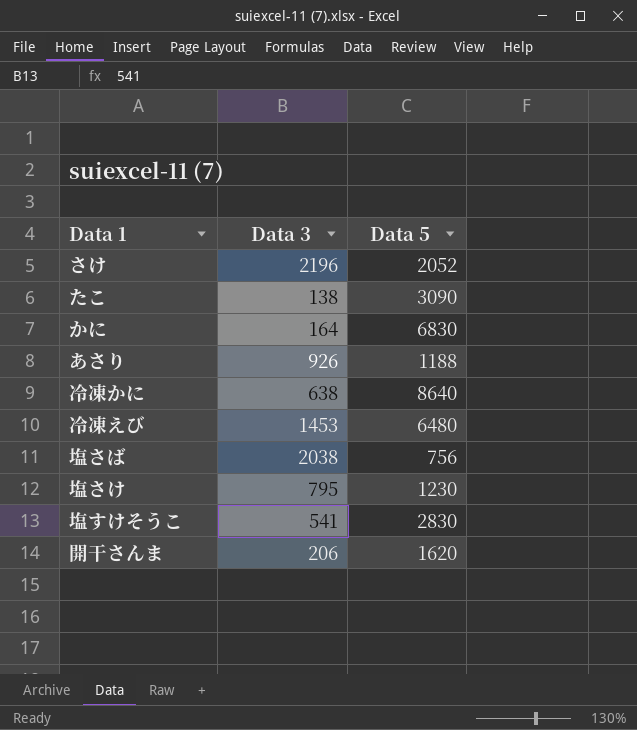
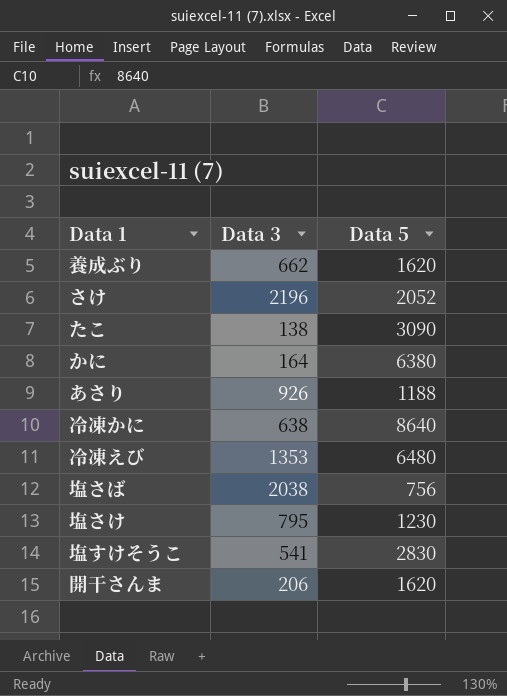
row 養成ぶり: none -> 662 | 1620
かに | Data 5: 6830 -> 6380
冷凍えび | Data 3: 1453 -> 1353

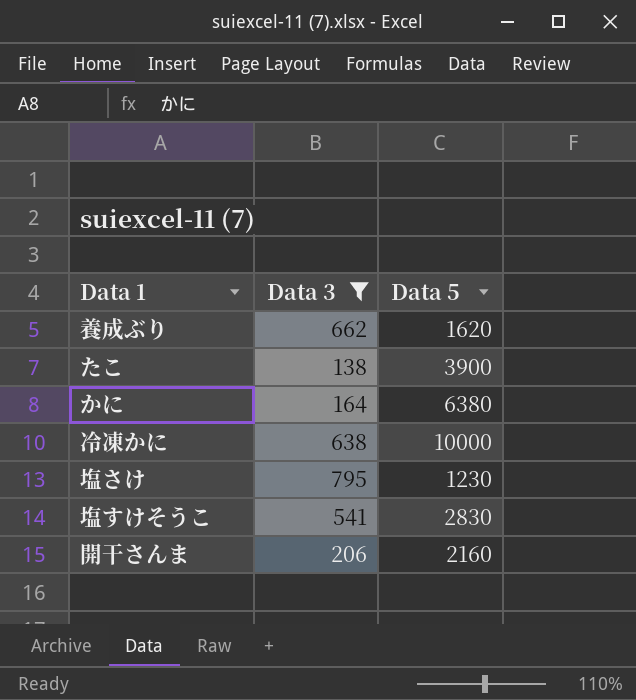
filter: none -> Data 3 <= 795
たこ | Data 5: 3090 -> 3900
冷凍かに | Data 5: 8640 -> 10000
開干さんま | Data 5: 1620 -> 2160

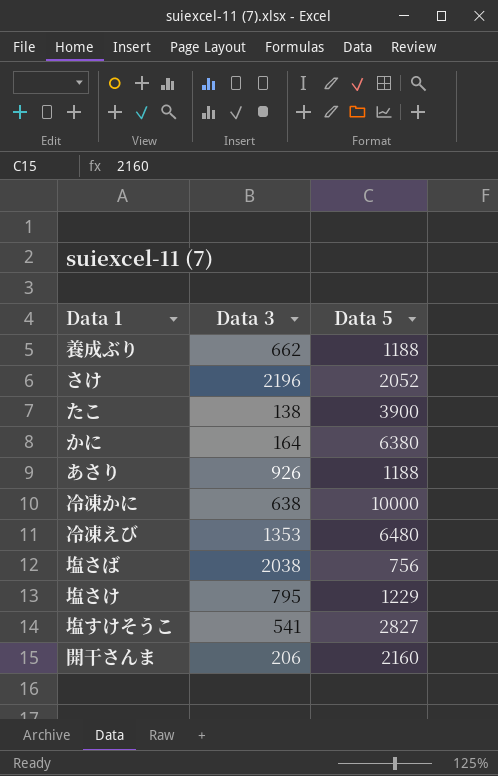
filter: Data 3 <= 795 -> none
養成ぶり | Data 5: 1620 -> 1188
塩さけ | Data 5: 1230 -> 1229
塩すけそうこ | Data 5: 2830 -> 2827

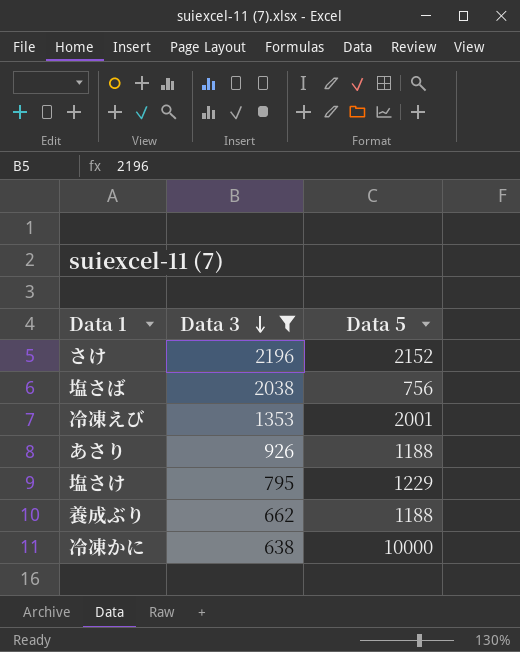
filter: none -> Data 3 >= 638
row order: none -> Data 3 descending
さけ | Data 5: 2052 -> 2152
冷凍えび | Data 5: 6480 -> 2001

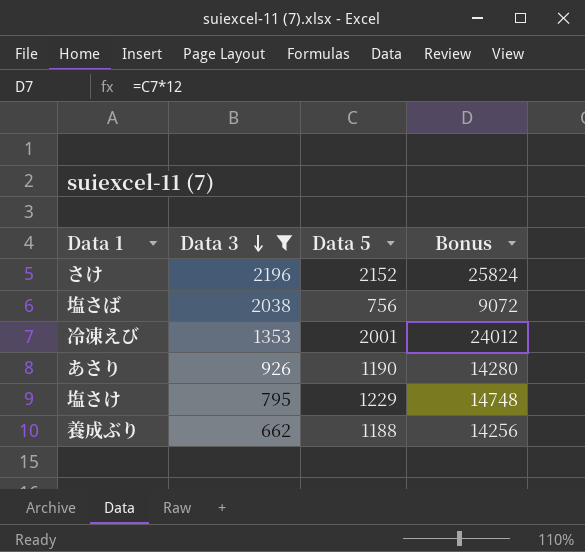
column Bonus | formula: none -> [Data 5] * 12
row 冷凍かに: 638 | 10000 -> none
あさり | Data 5: 1188 -> 1190

